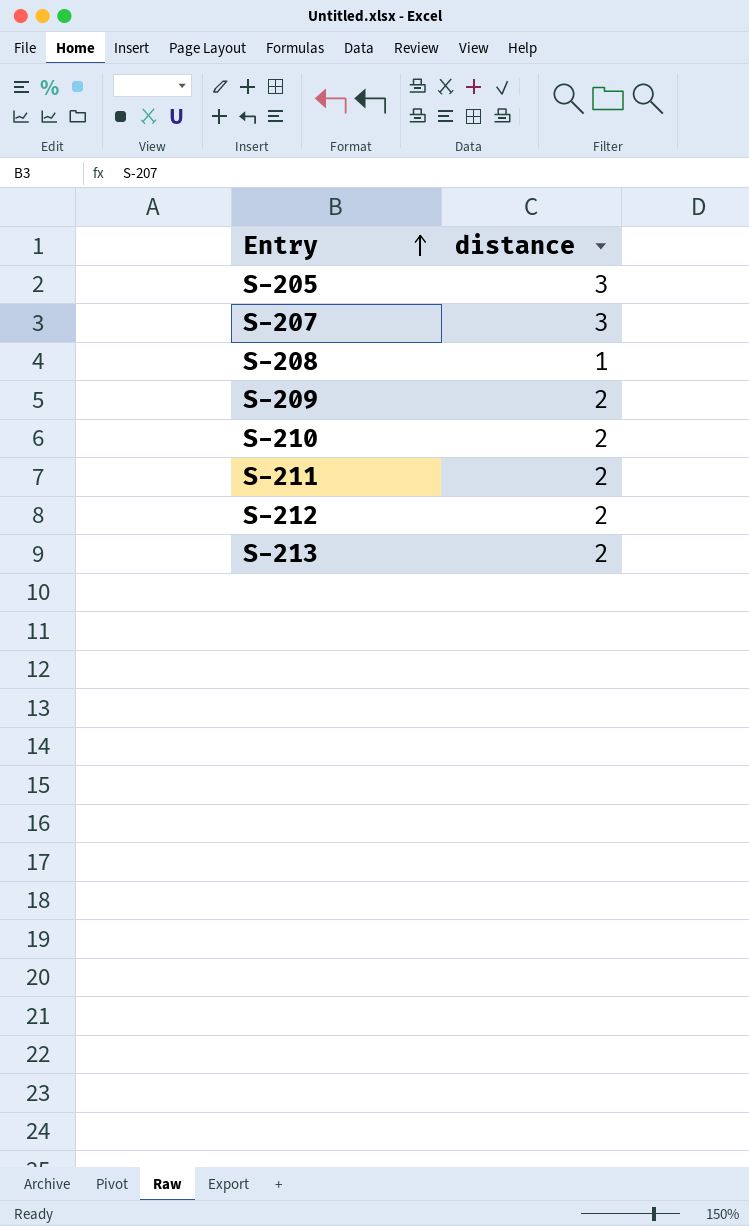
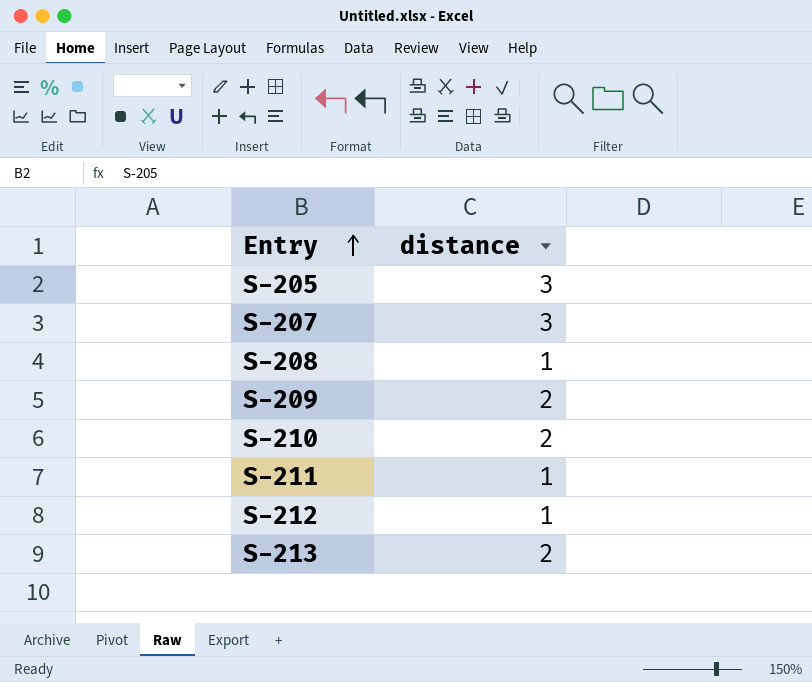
S-211 | distance: 2 -> 1
S-212 | distance: 2 -> 1

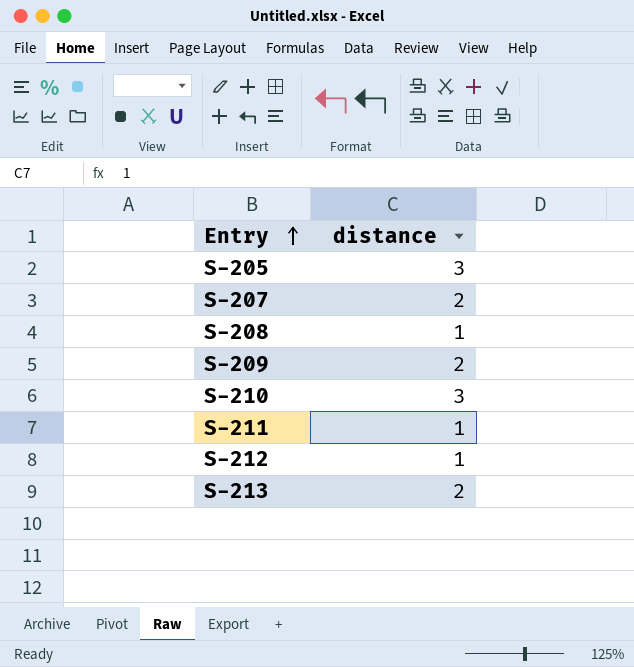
S-207 | distance: 3 -> 2
S-210 | distance: 2 -> 3

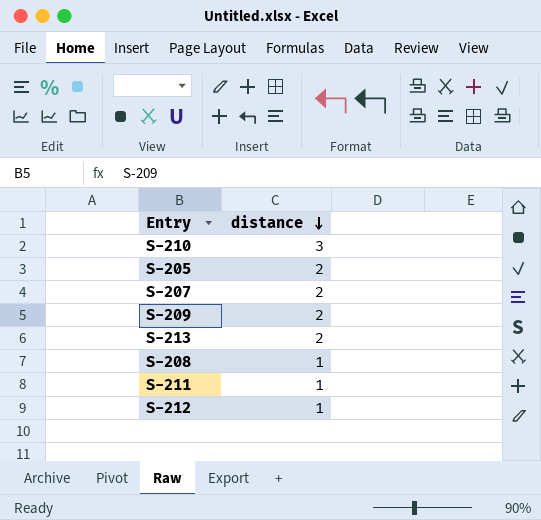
row order: Entry ascending -> distance descending
S-205 | distance: 3 -> 2

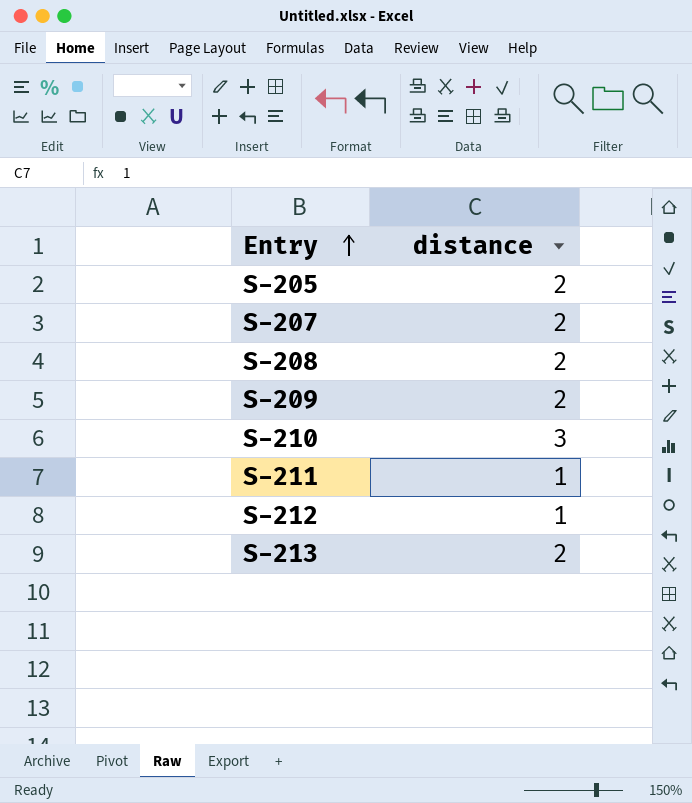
row order: distance descending -> Entry ascending
S-208 | distance: 1 -> 2

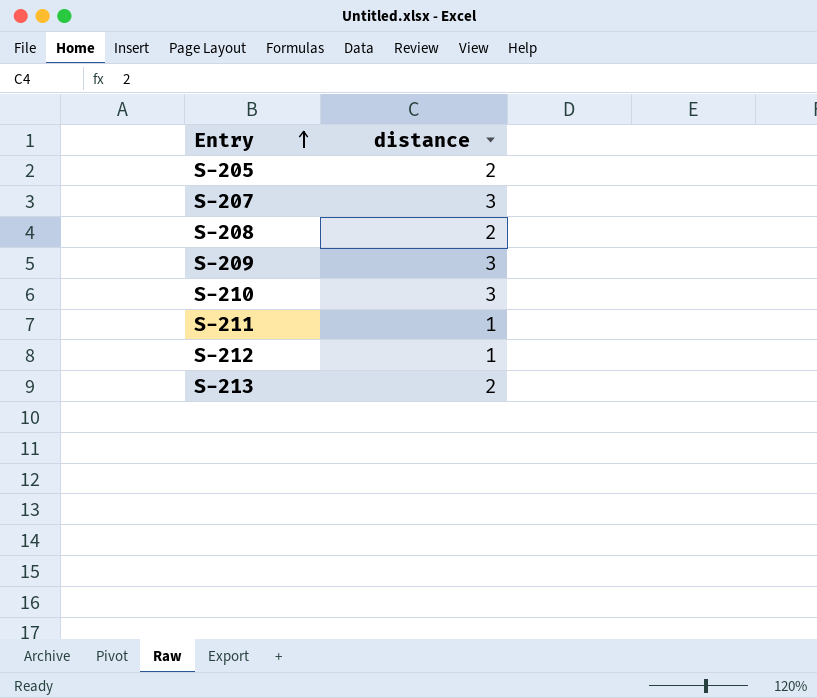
S-207 | distance: 2 -> 3
S-209 | distance: 2 -> 3

